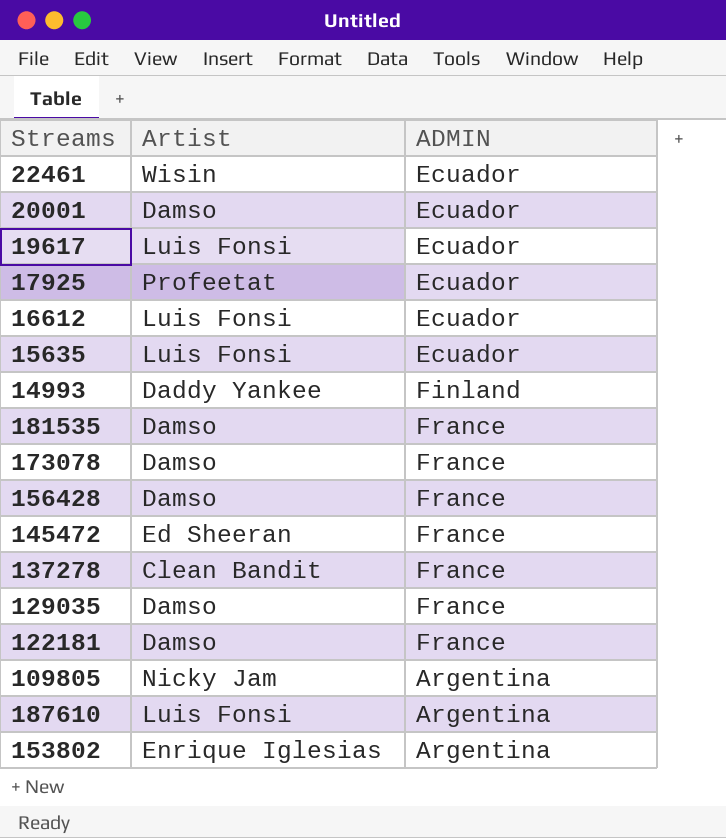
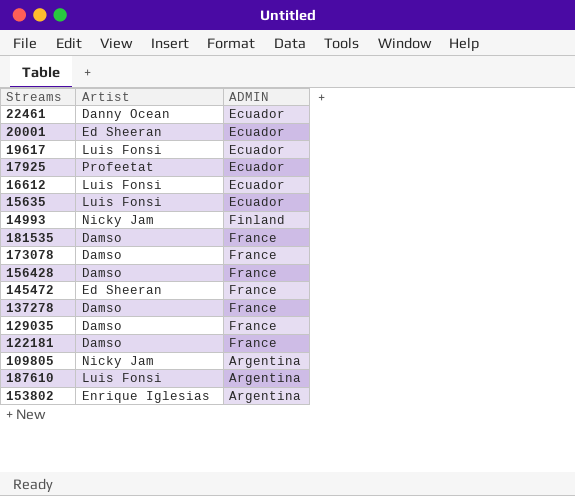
22461 | Artist: Wisin -> Danny Ocean
20001 | Artist: Damso -> Ed Sheeran
14993 | Artist: Daddy Yankee -> Nicky Jam
137278 | Artist: Clean Bandit -> Damso

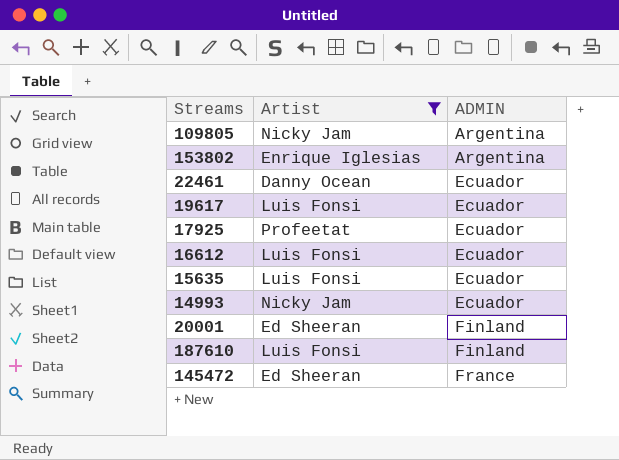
filter: none -> Artist != Damso
row order: none -> ADMIN ascending
14993 | ADMIN: Finland -> Ecuador
20001 | ADMIN: Ecuador -> Finland
187610 | ADMIN: Argentina -> Finland

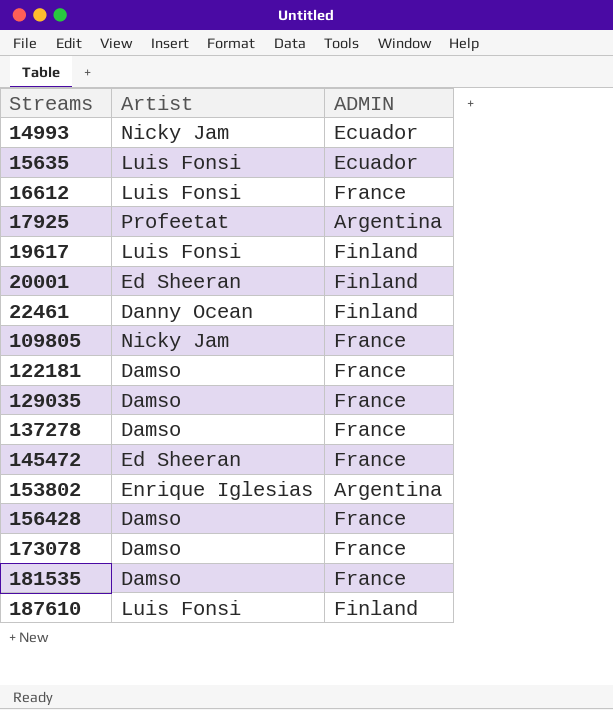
filter: Artist != Damso -> none
row order: ADMIN ascending -> Streams ascending
16612 | ADMIN: Ecuador -> France
17925 | ADMIN: Ecuador -> Argentina
19617 | ADMIN: Ecuador -> Finland
22461 | ADMIN: Ecuador -> Finland
109805 | ADMIN: Argentina -> France

